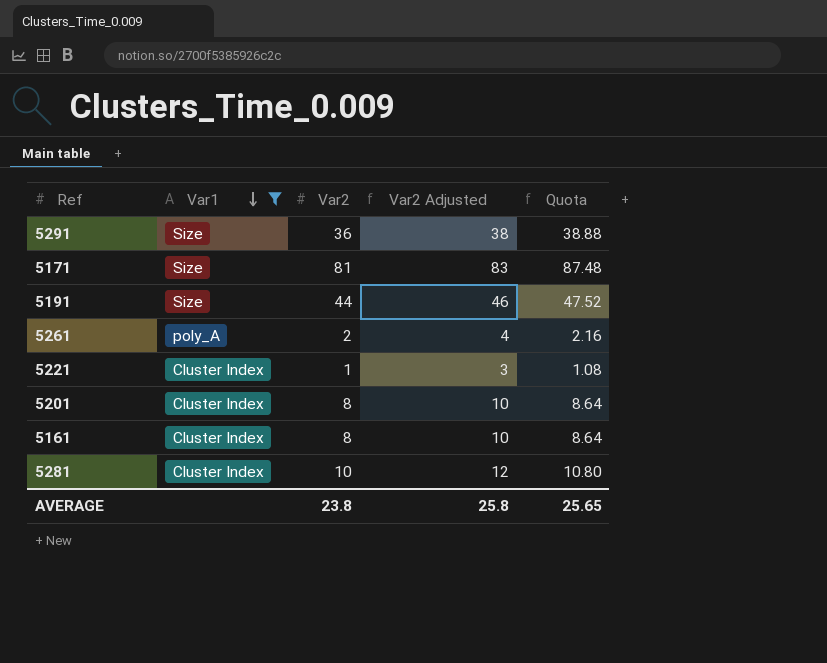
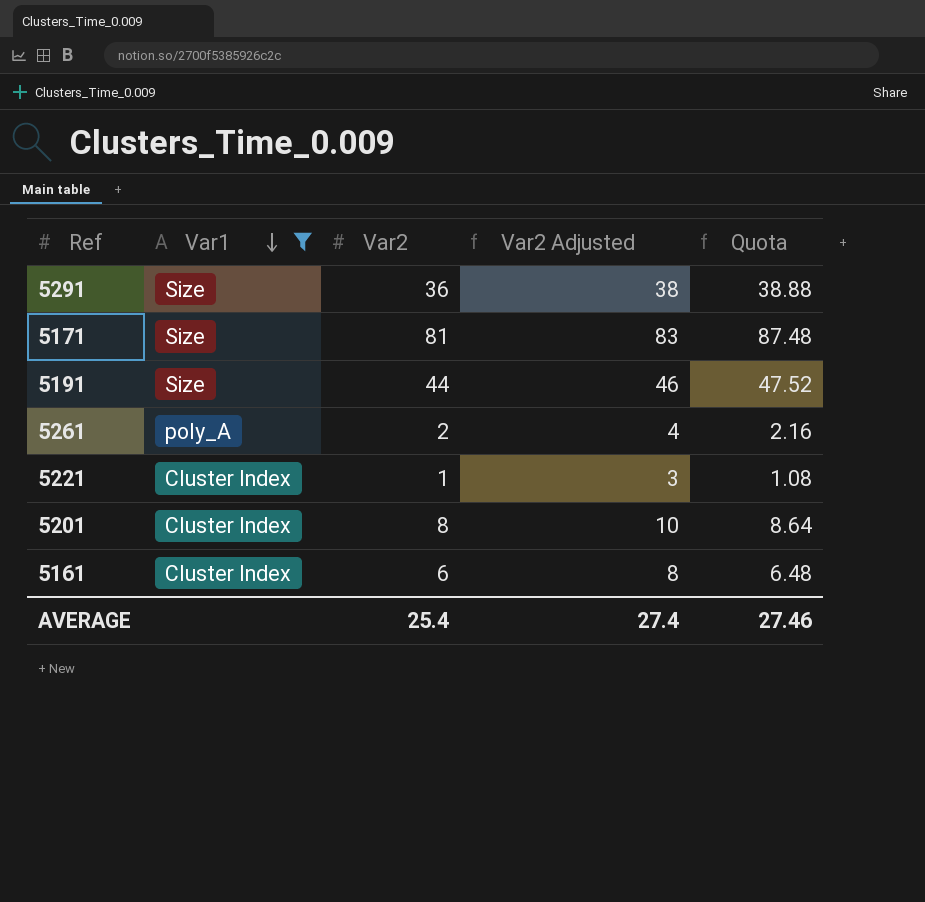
row 5281: Cluster Index | 10 | 12 | 10.80 -> none
5161 | Var2: 8 -> 6
5161 | Var2 Adjusted: 10 -> 8
5161 | Quota: 8.64 -> 6.48
AVERAGE | Var2: 23.8 -> 25.4
AVERAGE | Var2 Adjusted: 25.8 -> 27.4
AVERAGE | Quota: 25.65 -> 27.46

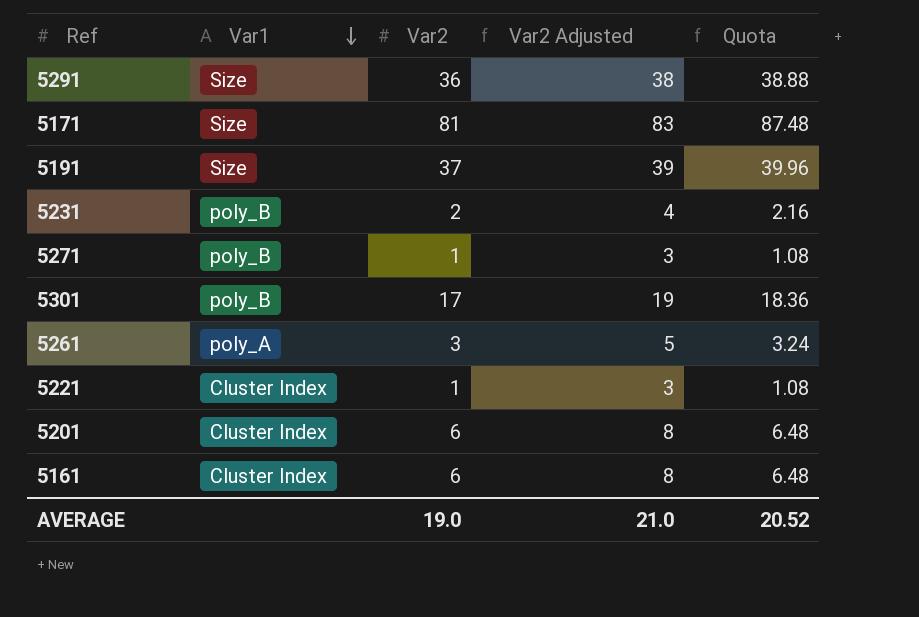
filter: Var1 != poly_B -> none
5191 | Var2: 44 -> 37
5191 | Var2 Adjusted: 46 -> 39
5191 | Quota: 47.52 -> 39.96
5261 | Var2: 2 -> 3
5261 | Var2 Adjusted: 4 -> 5
5261 | Quota: 2.16 -> 3.24
5201 | Var2: 8 -> 6
5201 | Var2 Adjusted: 10 -> 8
5201 | Quota: 8.64 -> 6.48
AVERAGE | Var2: 25.4 -> 19.0
AVERAGE | Var2 Adjusted: 27.4 -> 21.0
AVERAGE | Quota: 27.46 -> 20.52

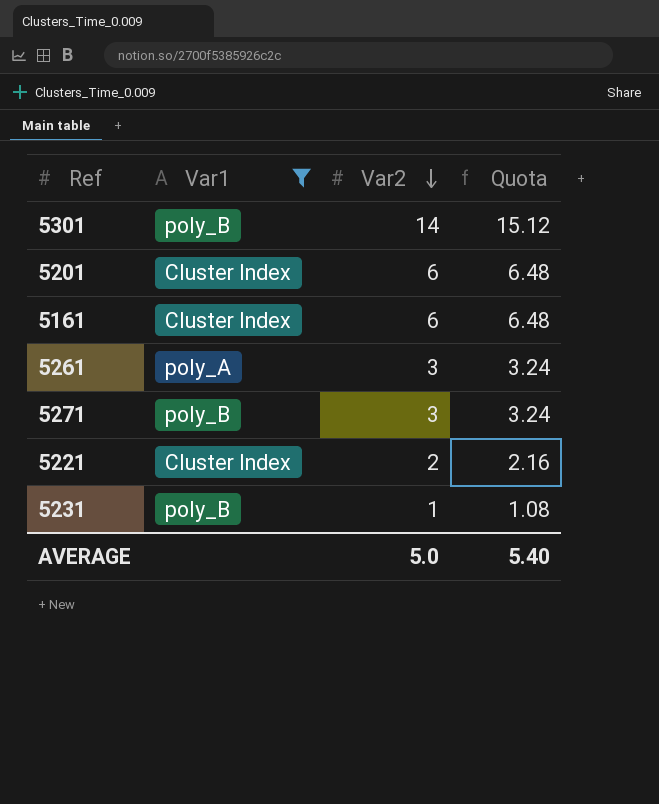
filter: none -> Var1 != Size
row order: Var1 descending -> Var2 descending
column Var2 Adjusted | formula: [Var2] + 2 -> none
5301 | Var2: 17 -> 14
5301 | Quota: 18.36 -> 15.12
5271 | Var2: 1 -> 3
5271 | Quota: 1.08 -> 3.24
5221 | Var2: 1 -> 2
5221 | Quota: 1.08 -> 2.16
5231 | Var2: 2 -> 1
5231 | Quota: 2.16 -> 1.08
AVERAGE | Var2: 19.0 -> 5.0
AVERAGE | Quota: 20.52 -> 5.40

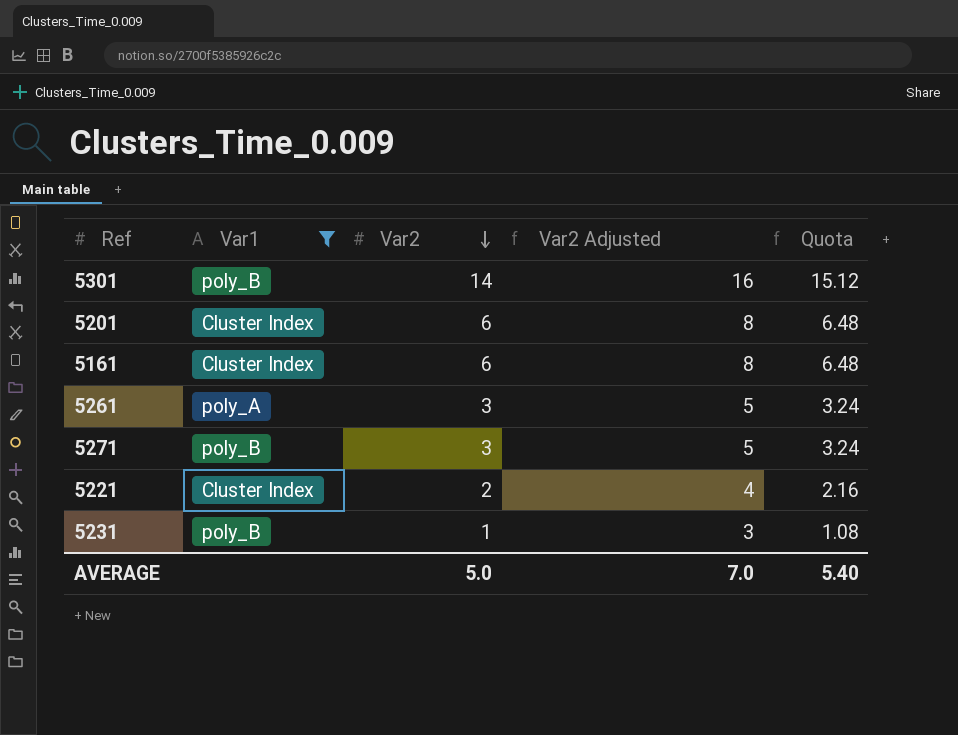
column Var2 Adjusted | formula: none -> [Var2] + 2

